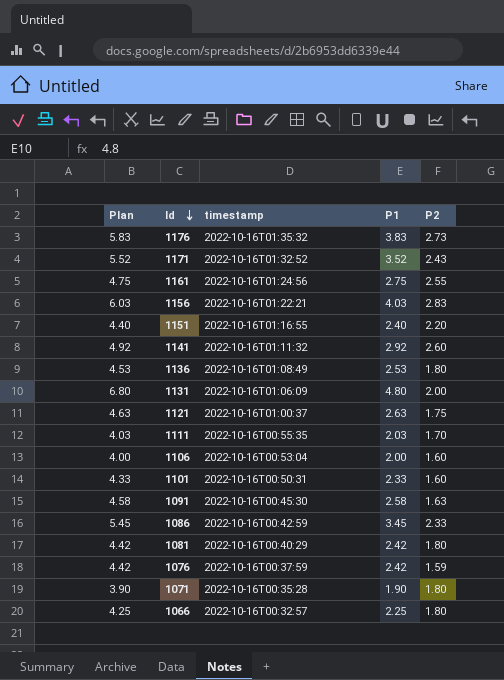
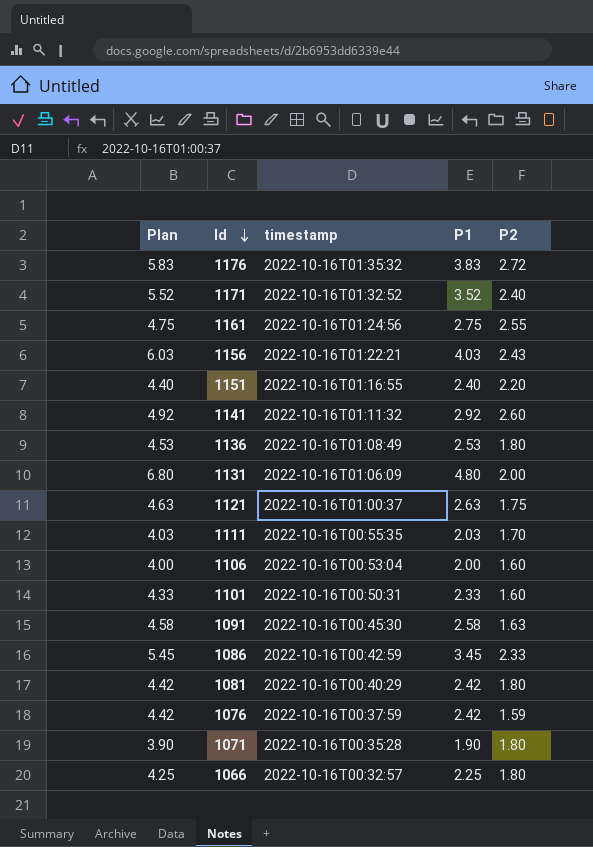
1176 | P2: 2.73 -> 2.72
1171 | P2: 2.43 -> 2.40
1156 | P2: 2.83 -> 2.43

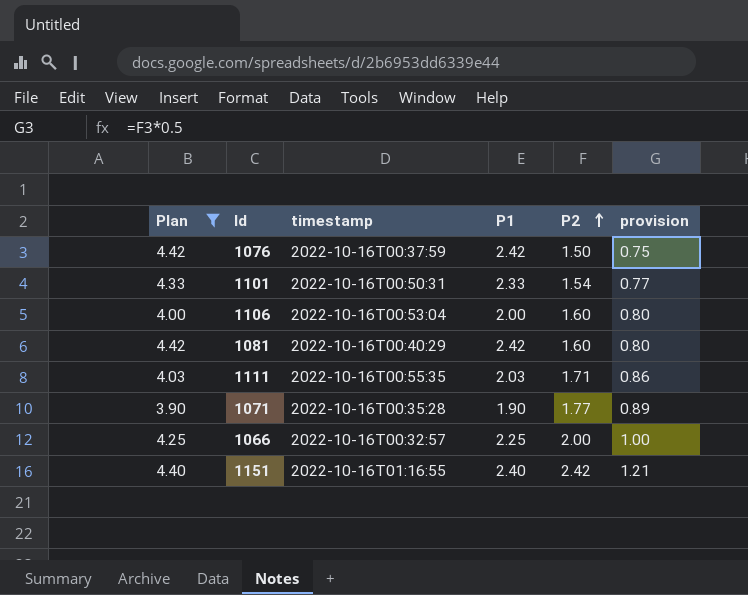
filter: none -> Plan <= 4.42
row order: Id descending -> P2 ascending
column provision | formula: none -> [P2] * 0.5
1076 | P2: 1.59 -> 1.50
1101 | P2: 1.60 -> 1.54
1081 | P2: 1.80 -> 1.60
1111 | P2: 1.70 -> 1.71
1071 | P2: 1.80 -> 1.77
1066 | P2: 1.80 -> 2.00
1151 | P2: 2.20 -> 2.42

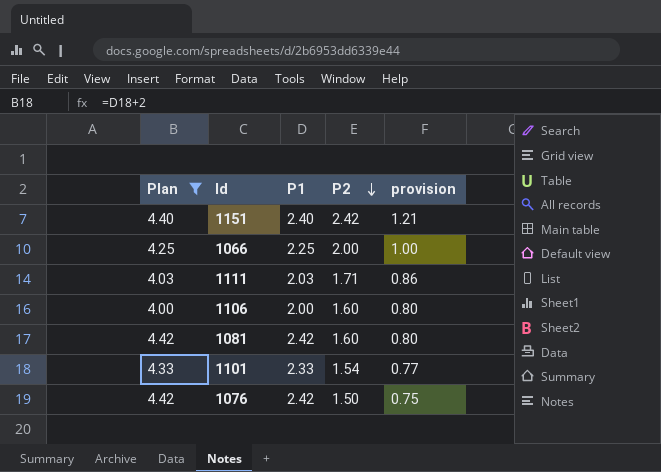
row order: P2 ascending -> P2 descending
column timestamp | position: 3 -> none
row 1071: 3.90 | 2022-10-16T00:35:28 | 1.90 | 1.77 | 0.89 -> none

